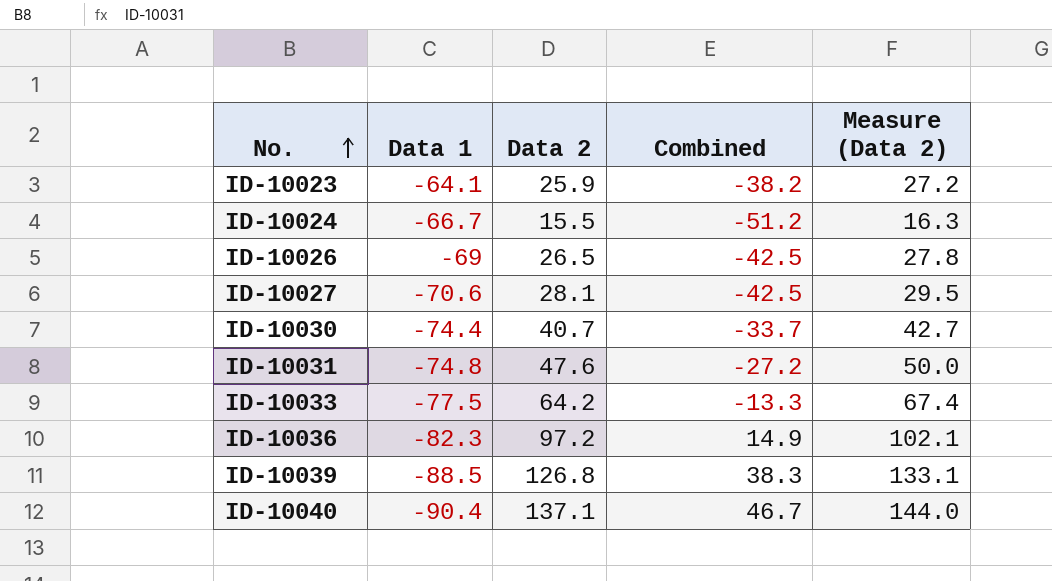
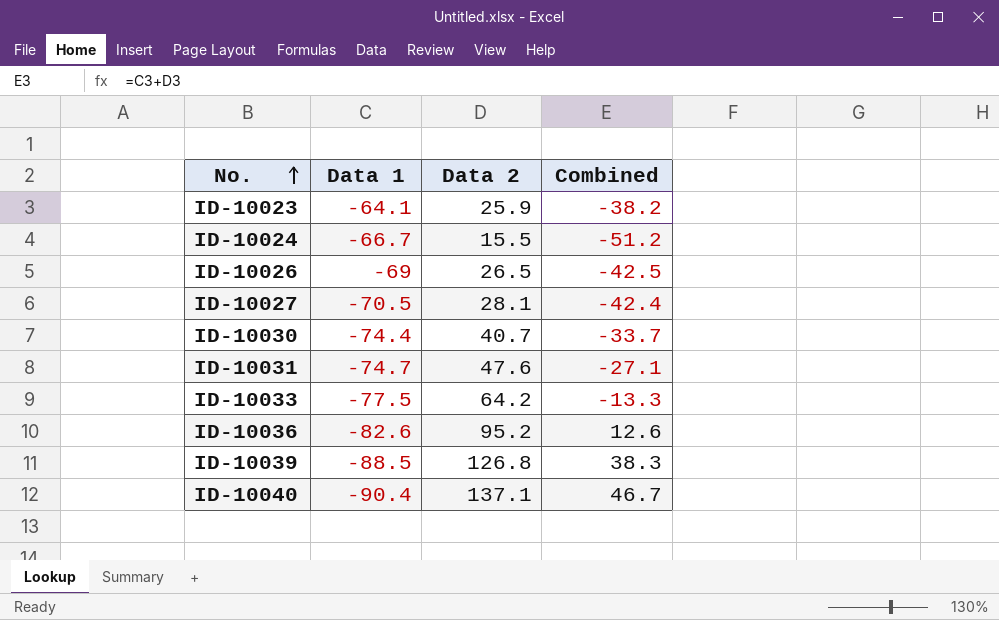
column Measure (Data 2) | formula: [Data 2] * 1.05 -> none
ID-10027 | Data 1: -70.6 -> -70.5
ID-10027 | Combined: -42.5 -> -42.4
ID-10031 | Data 1: -74.8 -> -74.7
ID-10031 | Combined: -27.2 -> -27.1
ID-10036 | Data 1: -82.3 -> -82.6
ID-10036 | Data 2: 97.2 -> 95.2
ID-10036 | Combined: 14.9 -> 12.6

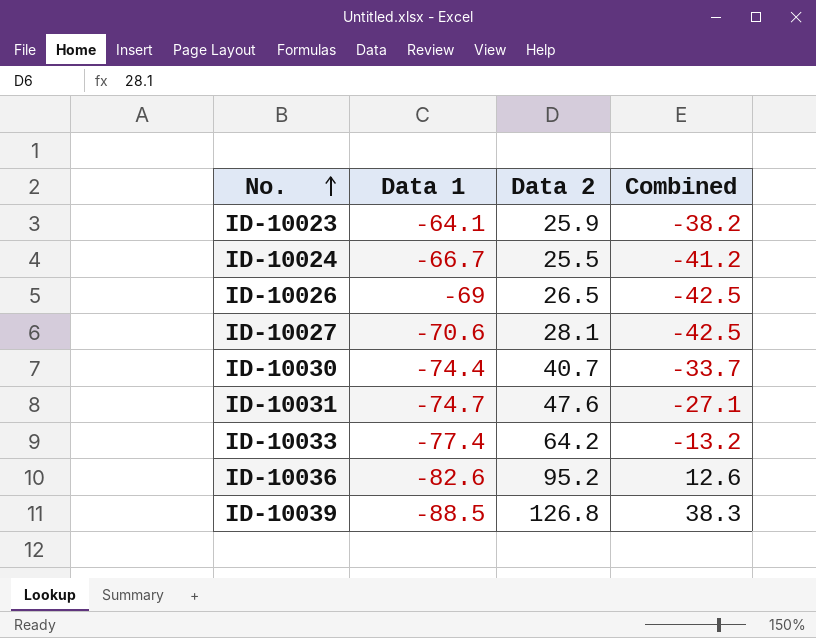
row ID-10040: -90.4 | 137.1 | 46.7 -> none
ID-10024 | Data 2: 15.5 -> 25.5
ID-10024 | Combined: -51.2 -> -41.2
ID-10027 | Data 1: -70.5 -> -70.6
ID-10027 | Combined: -42.4 -> -42.5
ID-10033 | Data 1: -77.5 -> -77.4
ID-10033 | Combined: -13.3 -> -13.2

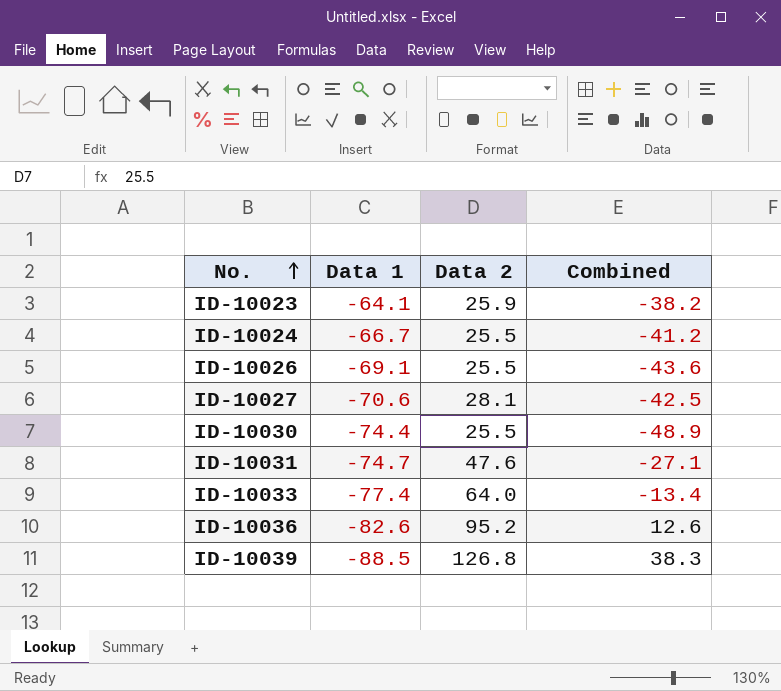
ID-10026 | Data 1: -69 -> -69.1
ID-10026 | Data 2: 26.5 -> 25.5
ID-10026 | Combined: -42.5 -> -43.6
ID-10030 | Data 2: 40.7 -> 25.5
ID-10030 | Combined: -33.7 -> -48.9
ID-10033 | Data 2: 64.2 -> 64.0
ID-10033 | Combined: -13.2 -> -13.4

